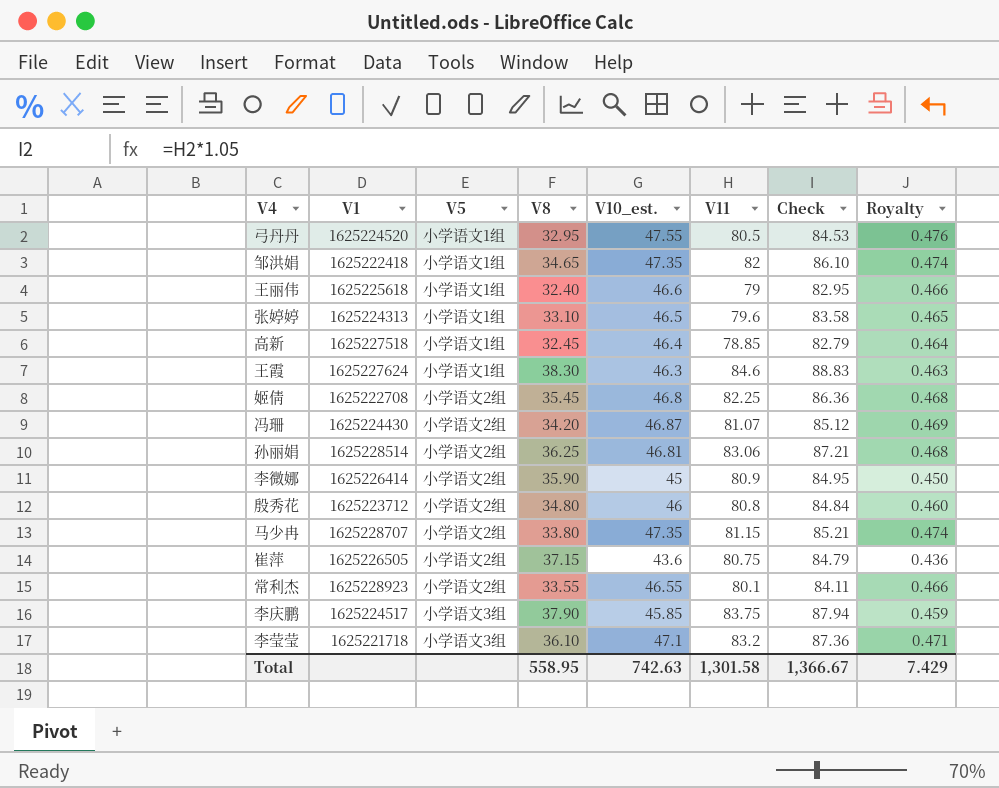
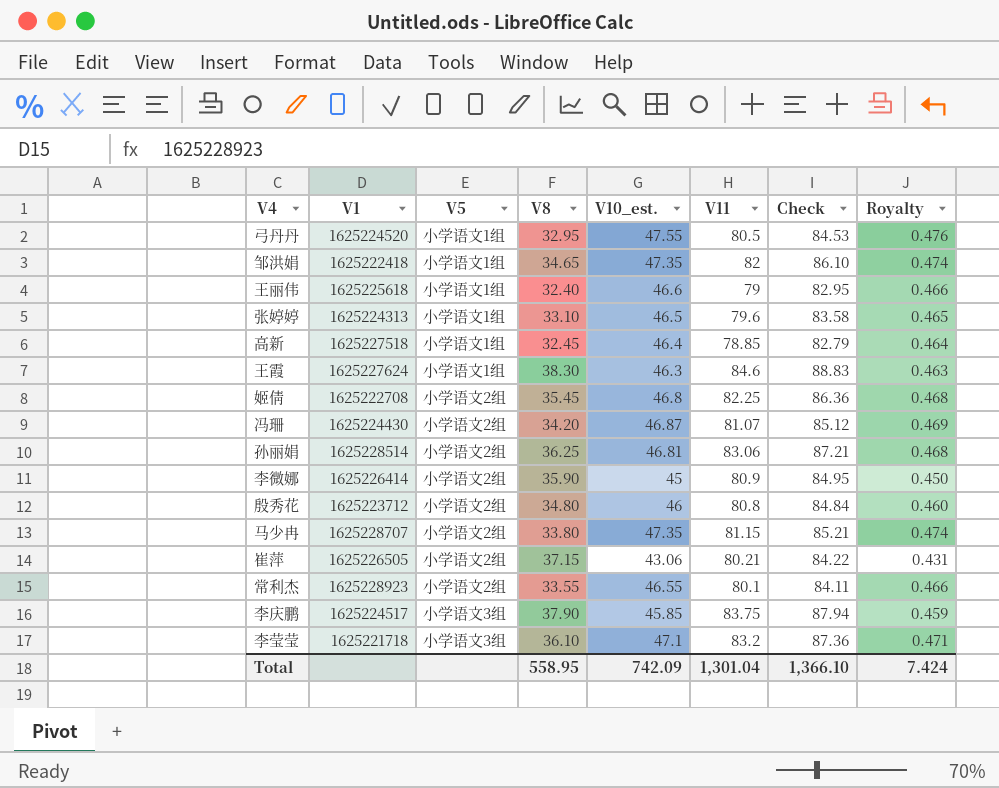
崔萍 | V10_est.: 43.6 -> 43.06
崔萍 | V11: 80.75 -> 80.21
崔萍 | Check: 84.79 -> 84.22
崔萍 | Royalty: 0.436 -> 0.431
Total | V10_est.: 742.63 -> 742.09
Total | V11: 1,301.58 -> 1,301.04
Total | Check: 1,366.67 -> 1,366.10
Total | Royalty: 7.429 -> 7.424

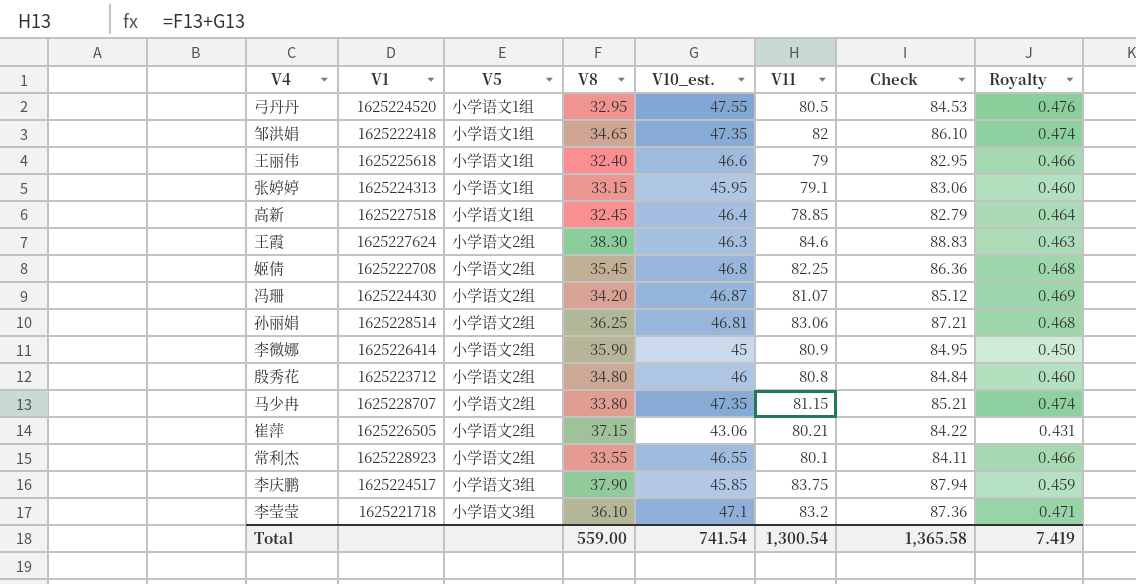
张婷婷 | V8: 33.10 -> 33.15
张婷婷 | V10_est.: 46.5 -> 45.95
张婷婷 | V11: 79.6 -> 79.1
张婷婷 | Check: 83.58 -> 83.06
张婷婷 | Royalty: 0.465 -> 0.460
王霞 | V5: 小学语文1组 -> 小学语文2组
Total | V8: 558.95 -> 559.00
Total | V10_est.: 742.09 -> 741.54
Total | V11: 1,301.04 -> 1,300.54
Total | Check: 1,366.10 -> 1,365.58
Total | Royalty: 7.424 -> 7.419

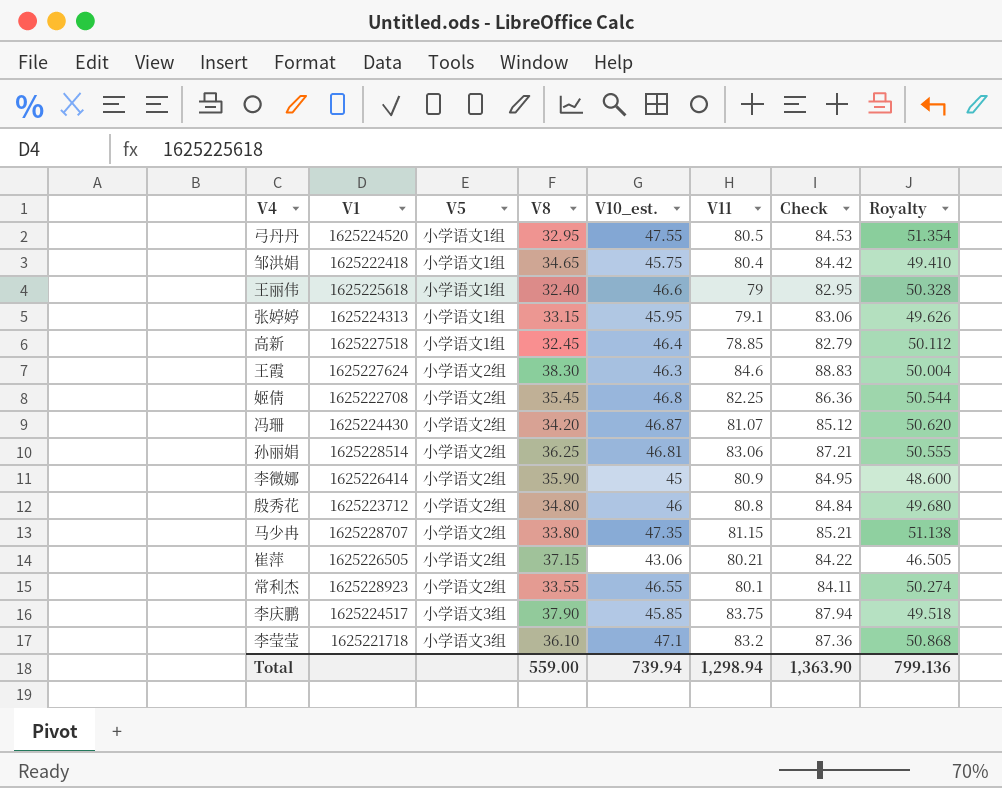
column Royalty | formula: [V10_est.] * 0.01 -> [V10_est.] * 1.08
邹洪娟 | V10_est.: 47.35 -> 45.75
邹洪娟 | V11: 82 -> 80.4
邹洪娟 | Check: 86.10 -> 84.42
Total | V10_est.: 741.54 -> 739.94
Total | V11: 1,300.54 -> 1,298.94
Total | Check: 1,365.58 -> 1,363.90
Total | Royalty: 7.419 -> 799.136

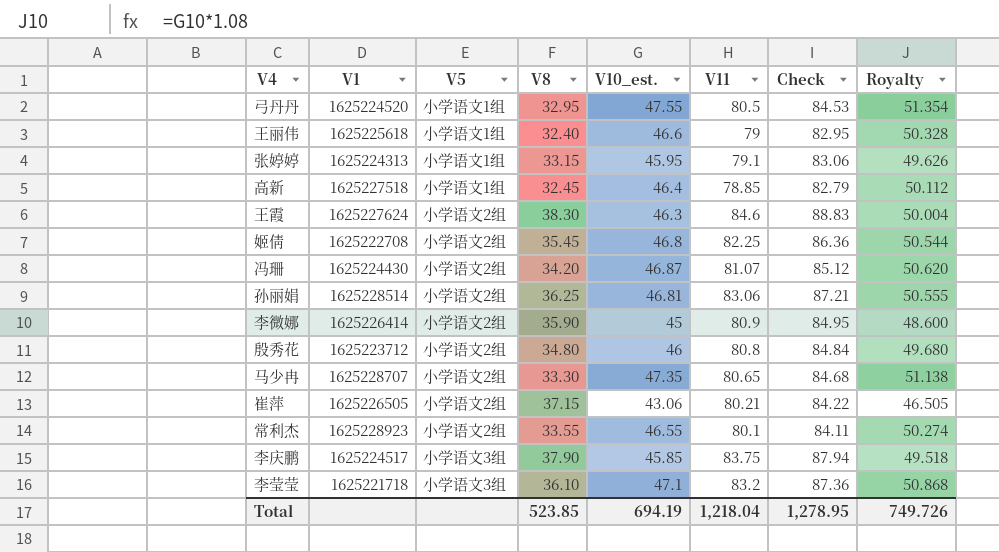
row 邹洪娟: 1625222418 | 小学语文1组 | 34.65 | 45.75 | 80.4 | 84.42 | 49.410 -> none
马少冉 | V8: 33.80 -> 33.30
马少冉 | V11: 81.15 -> 80.65
马少冉 | Check: 85.21 -> 84.68
Total | V8: 559.00 -> 523.85
Total | V10_est.: 739.94 -> 694.19
Total | V11: 1,298.94 -> 1,218.04
Total | Check: 1,363.90 -> 1,278.95
Total | Royalty: 799.136 -> 749.726

